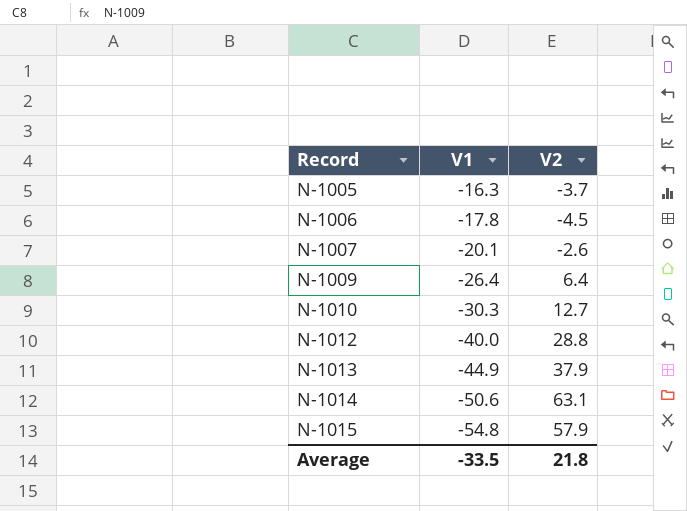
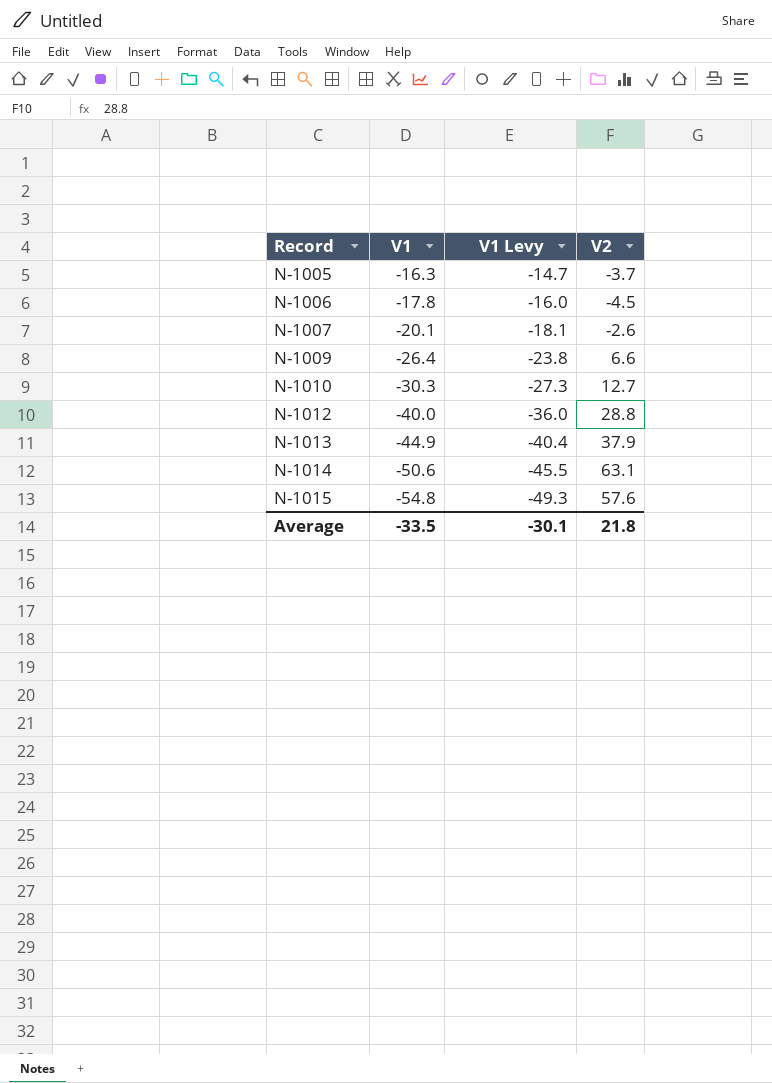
column V1 Levy | formula: none -> [V1] * 0.9
N-1009 | V2: 6.4 -> 6.6
N-1015 | V2: 57.9 -> 57.6

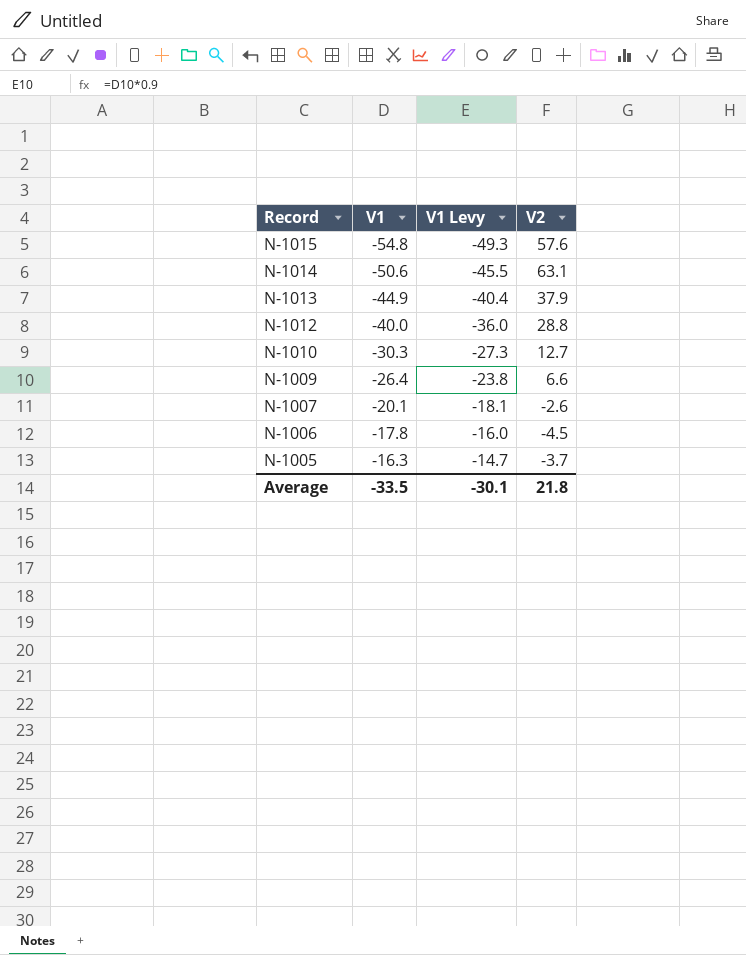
row order: Record ascending -> Record descending

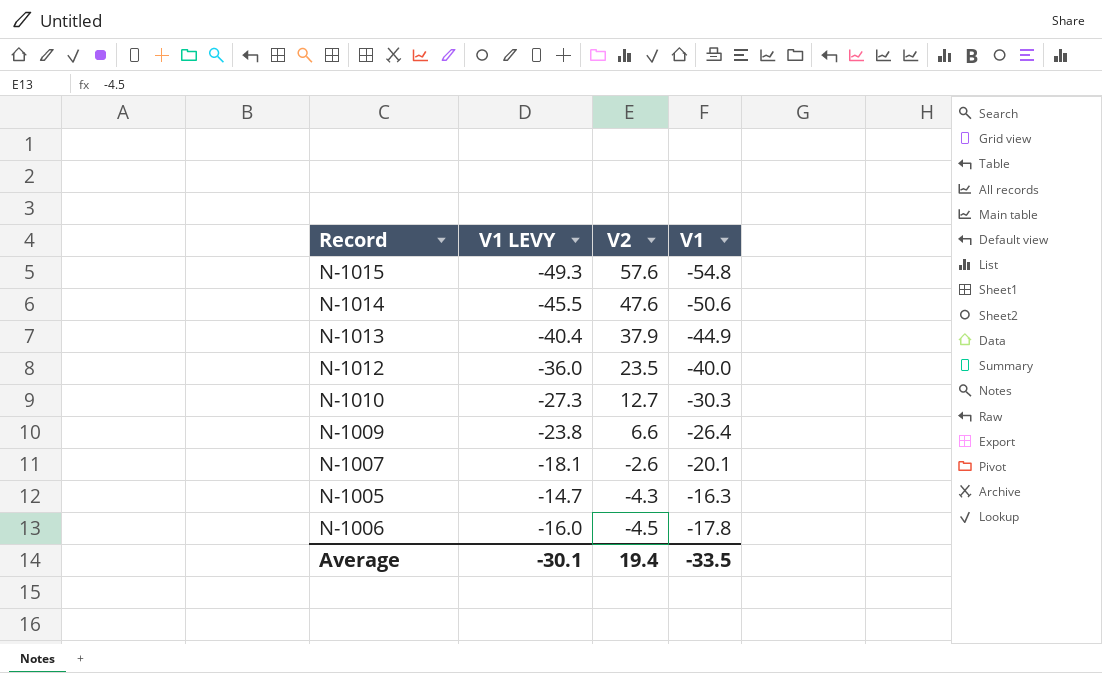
row order: Record descending -> V2 descending
column name: V1 Levy -> V1 LEVY
column V1 | position: 2 -> 4
N-1014 | V2: 63.1 -> 47.6
N-1012 | V2: 28.8 -> 23.5
N-1005 | V2: -3.7 -> -4.3
Average | V2: 21.8 -> 19.4

